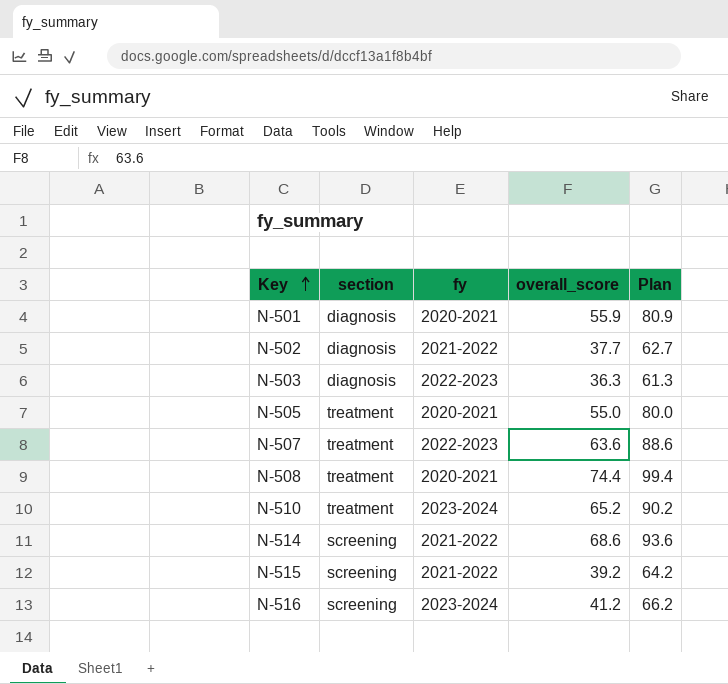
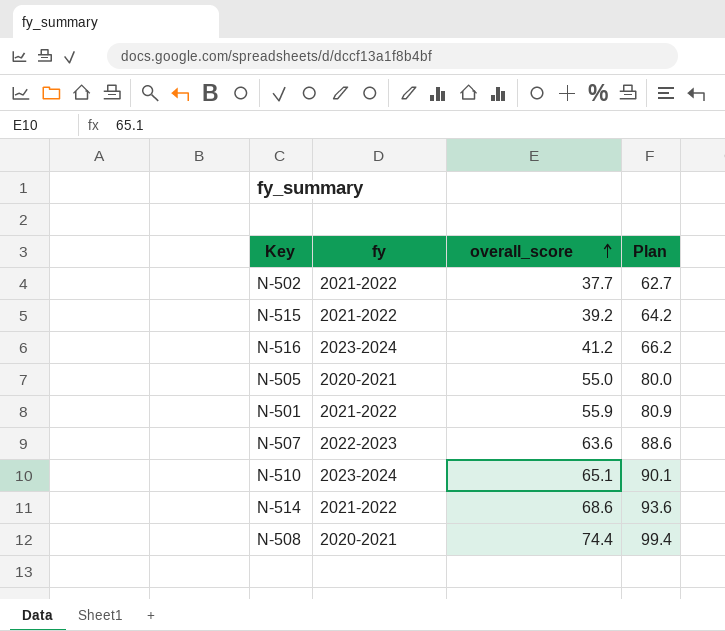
row order: Key ascending -> overall_score ascending
column section | position: 2 -> none
row N-503: diagnosis | 2022-2023 | 36.3 | 61.3 -> none
N-501 | fy: 2020-2021 -> 2021-2022
N-510 | overall_score: 65.2 -> 65.1
N-510 | Plan: 90.2 -> 90.1

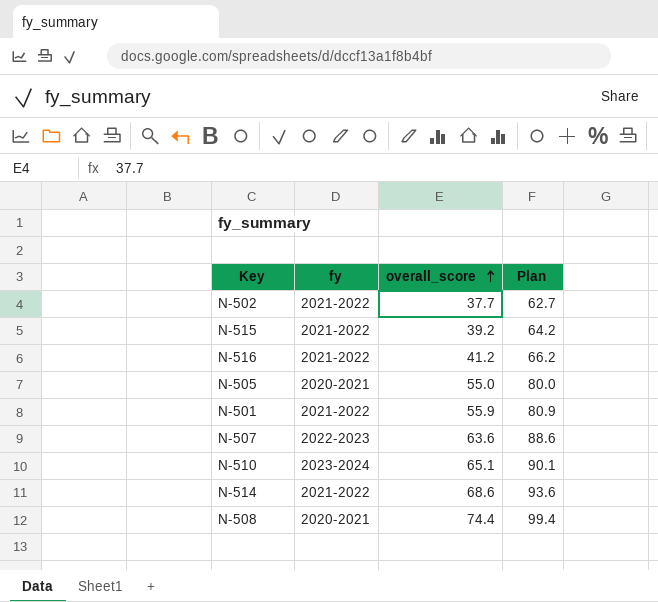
N-516 | fy: 2023-2024 -> 2021-2022

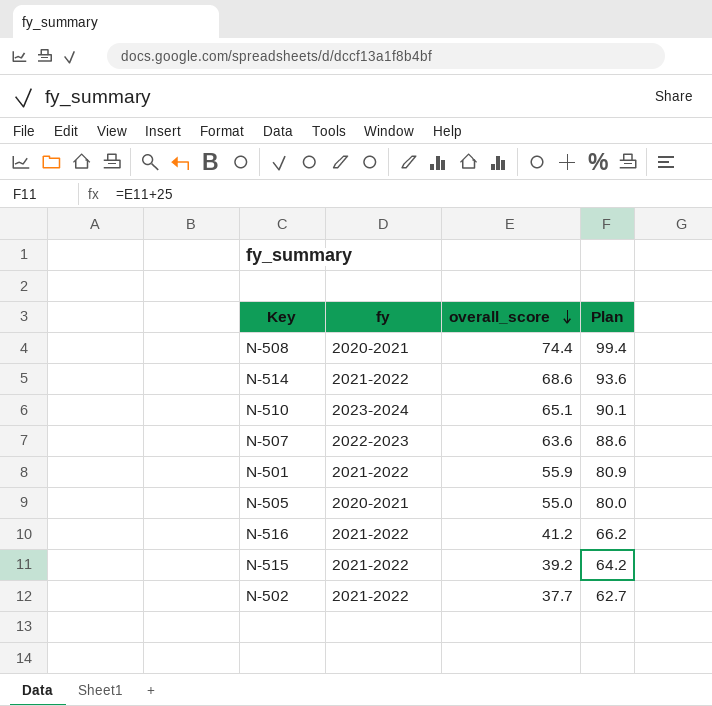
row order: overall_score ascending -> overall_score descending

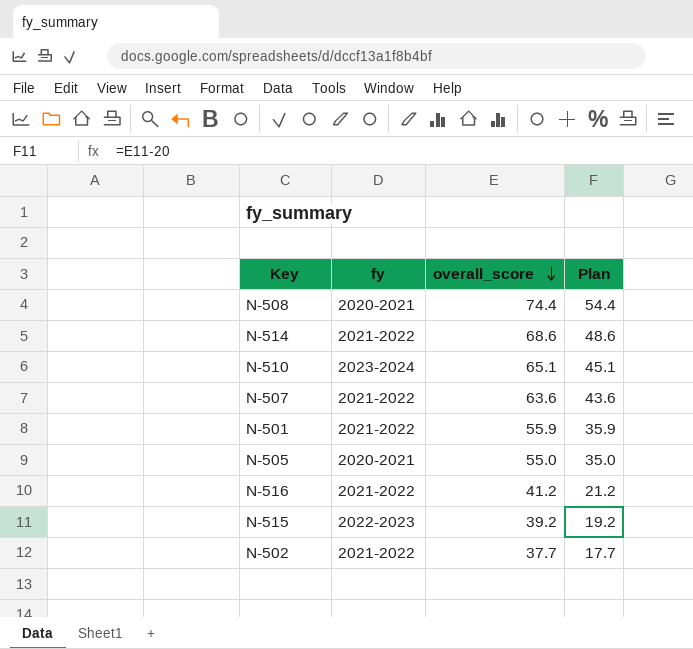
column Plan | formula: [overall_score] + 25 -> [overall_score] - 20
N-507 | fy: 2022-2023 -> 2021-2022
N-515 | fy: 2021-2022 -> 2022-2023

